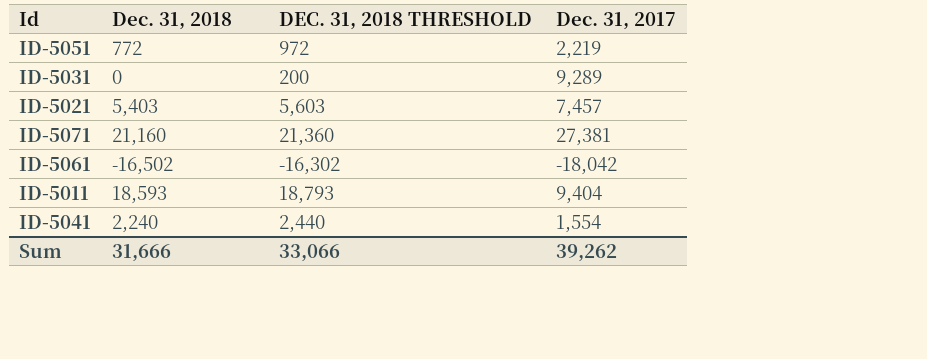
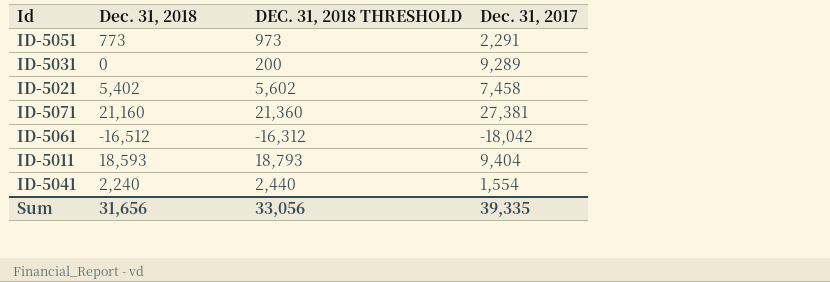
ID-5051 | Dec. 31, 2018: 772 -> 773
ID-5051 | DEC. 31, 2018 THRESHOLD: 972 -> 973
ID-5051 | Dec. 31, 2017: 2,219 -> 2,291
ID-5021 | Dec. 31, 2018: 5,403 -> 5,402
ID-5021 | DEC. 31, 2018 THRESHOLD: 5,603 -> 5,602
ID-5021 | Dec. 31, 2017: 7,457 -> 7,458
ID-5061 | Dec. 31, 2018: -16,502 -> -16,512
ID-5061 | DEC. 31, 2018 THRESHOLD: -16,302 -> -16,312
Sum | Dec. 31, 2018: 31,666 -> 31,656
Sum | DEC. 31, 2018 THRESHOLD: 33,066 -> 33,056
Sum | Dec. 31, 2017: 39,262 -> 39,335

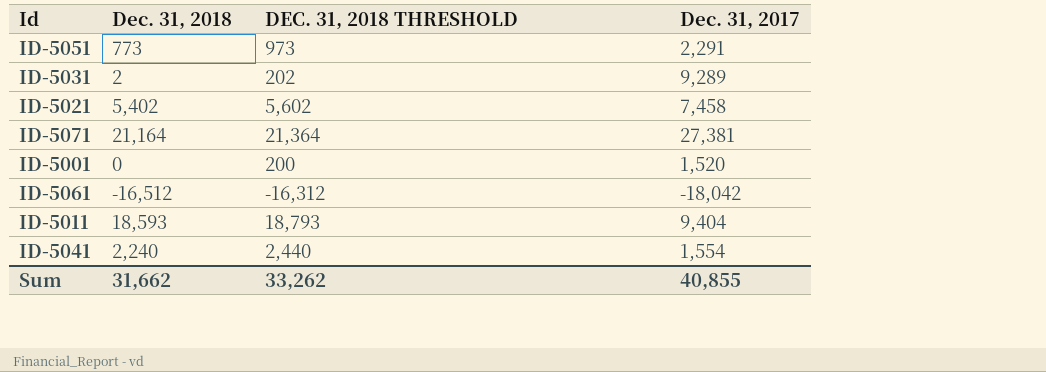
ID-5031 | Dec. 31, 2018: 0 -> 2
ID-5031 | DEC. 31, 2018 THRESHOLD: 200 -> 202
ID-5071 | Dec. 31, 2018: 21,160 -> 21,164
ID-5071 | DEC. 31, 2018 THRESHOLD: 21,360 -> 21,364
row ID-5001: none -> 0 | 200 | 1,520
Sum | Dec. 31, 2018: 31,656 -> 31,662
Sum | DEC. 31, 2018 THRESHOLD: 33,056 -> 33,262
Sum | Dec. 31, 2017: 39,335 -> 40,855

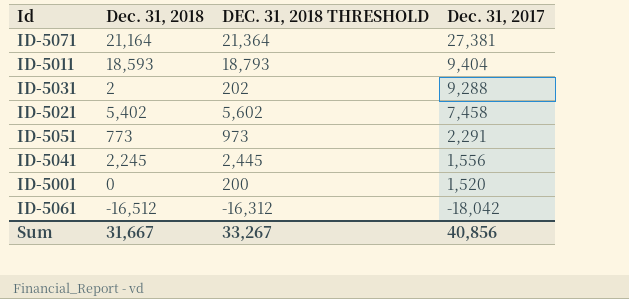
row order: none -> Dec. 31, 2017 descending
ID-5031 | Dec. 31, 2017: 9,289 -> 9,288
ID-5041 | Dec. 31, 2018: 2,240 -> 2,245
ID-5041 | DEC. 31, 2018 THRESHOLD: 2,440 -> 2,445
ID-5041 | Dec. 31, 2017: 1,554 -> 1,556
Sum | Dec. 31, 2018: 31,662 -> 31,667
Sum | DEC. 31, 2018 THRESHOLD: 33,262 -> 33,267
Sum | Dec. 31, 2017: 40,855 -> 40,856

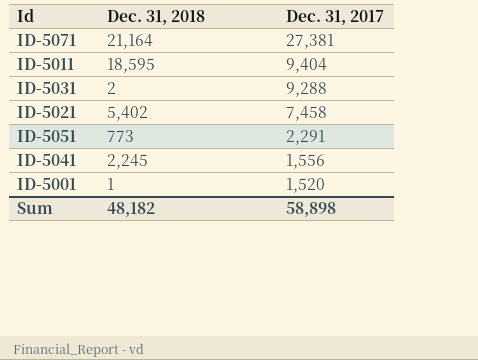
column DEC. 31, 2018 THRESHOLD | formula: [Dec. 31, 2018] + 200 -> none
row ID-5061: -16,512 | -16,312 | -18,042 -> none
ID-5011 | Dec. 31, 2018: 18,593 -> 18,595
ID-5001 | Dec. 31, 2018: 0 -> 1
Sum | Dec. 31, 2018: 31,667 -> 48,182
Sum | Dec. 31, 2017: 40,856 -> 58,898

